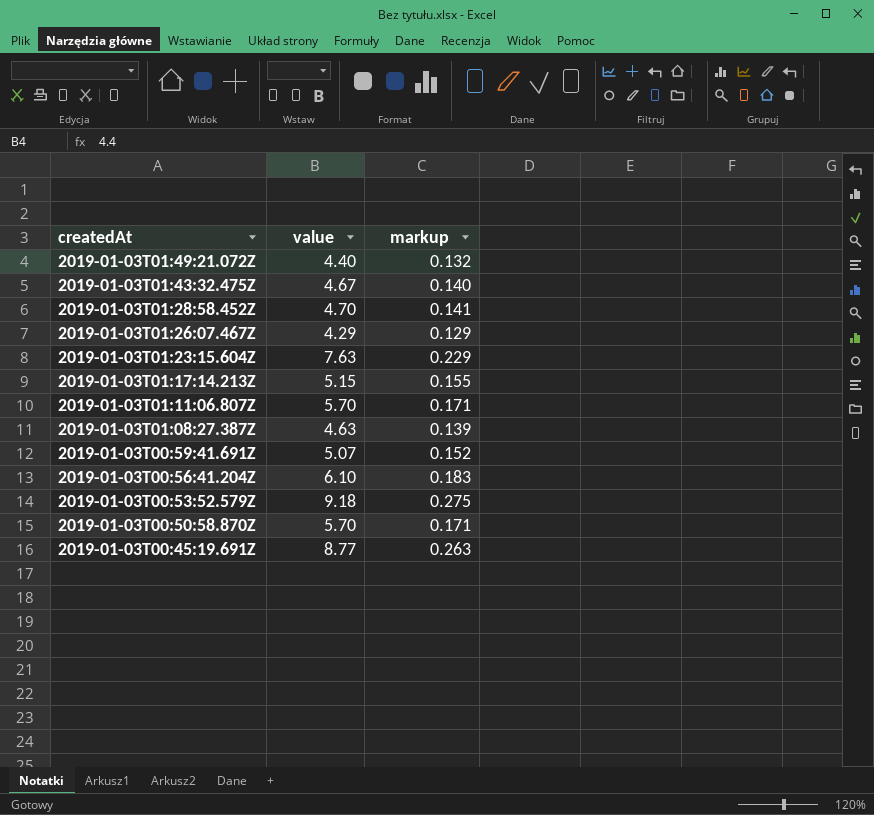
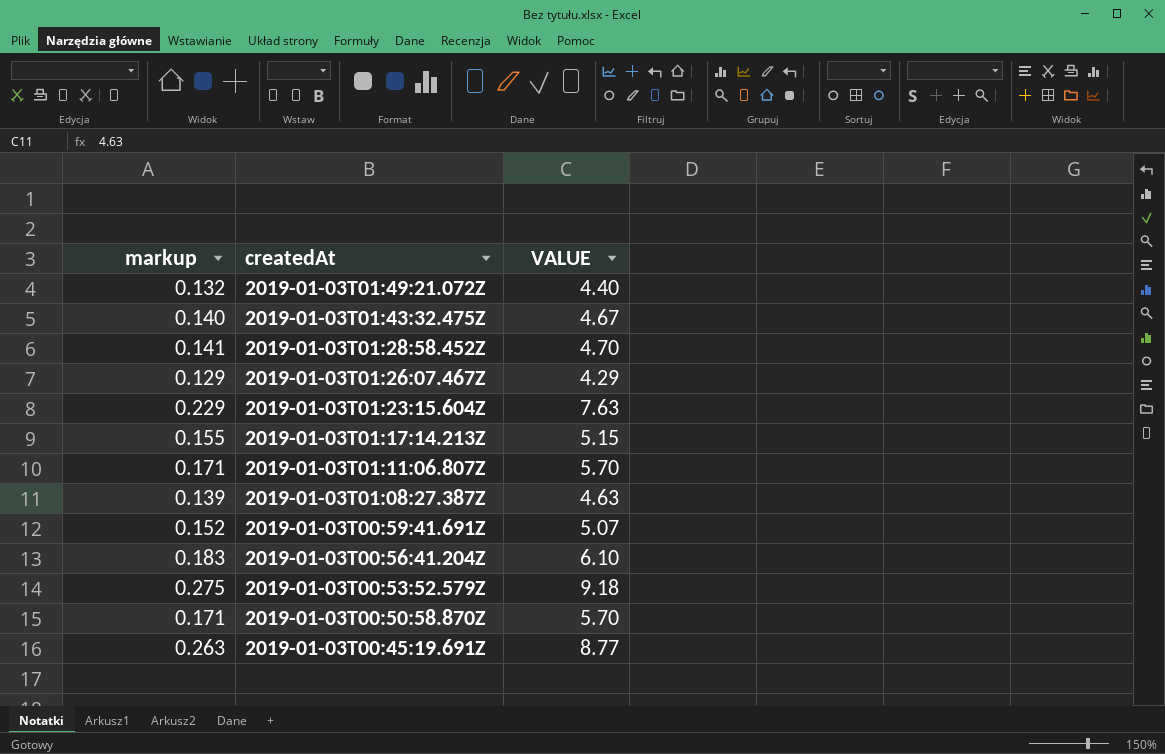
column markup | position: 3 -> 1
column name: value -> VALUE

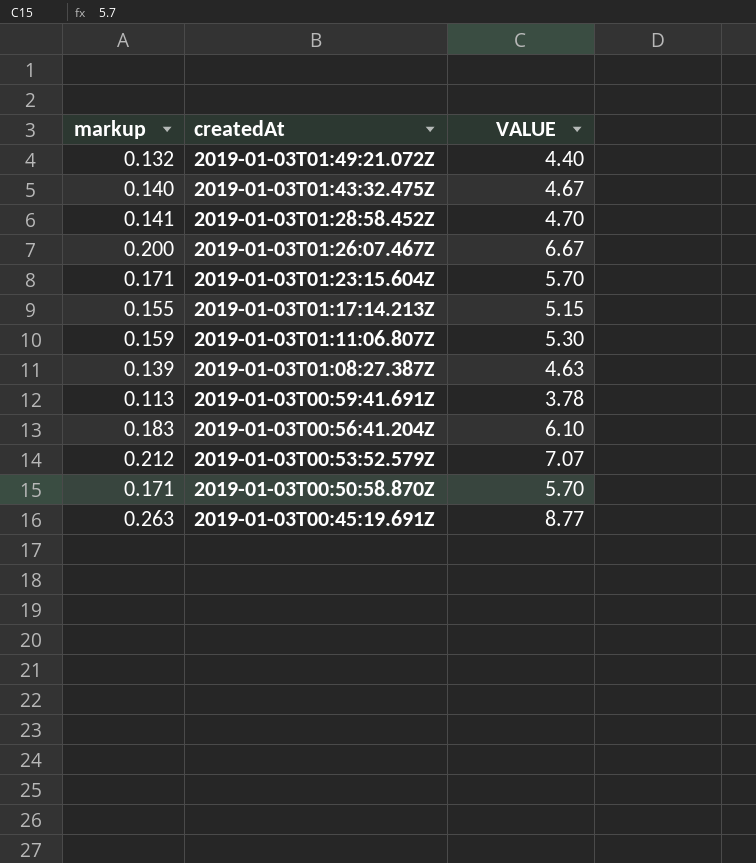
2019-01-03T01:26:07.467Z | markup: 0.129 -> 0.200
2019-01-03T01:26:07.467Z | VALUE: 4.29 -> 6.67
2019-01-03T01:23:15.604Z | markup: 0.229 -> 0.171
2019-01-03T01:23:15.604Z | VALUE: 7.63 -> 5.70
2019-01-03T01:11:06.807Z | markup: 0.171 -> 0.159
2019-01-03T01:11:06.807Z | VALUE: 5.70 -> 5.30
2019-01-03T00:59:41.691Z | markup: 0.152 -> 0.113
2019-01-03T00:59:41.691Z | VALUE: 5.07 -> 3.78
2019-01-03T00:53:52.579Z | markup: 0.275 -> 0.212
2019-01-03T00:53:52.579Z | VALUE: 9.18 -> 7.07

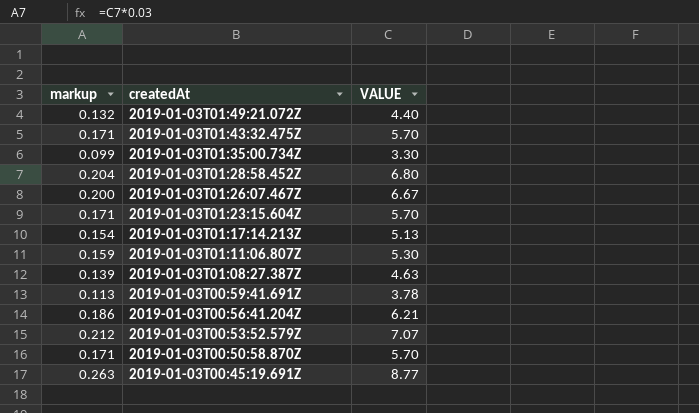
2019-01-03T01:43:32.475Z | markup: 0.140 -> 0.171
2019-01-03T01:43:32.475Z | VALUE: 4.67 -> 5.70
row 2019-01-03T01:35:00.734Z: none -> 0.099 | 3.30
2019-01-03T01:28:58.452Z | markup: 0.141 -> 0.204
2019-01-03T01:28:58.452Z | VALUE: 4.70 -> 6.80
2019-01-03T01:17:14.213Z | markup: 0.155 -> 0.154
2019-01-03T01:17:14.213Z | VALUE: 5.15 -> 5.13
2019-01-03T00:56:41.204Z | markup: 0.183 -> 0.186
2019-01-03T00:56:41.204Z | VALUE: 6.10 -> 6.21

